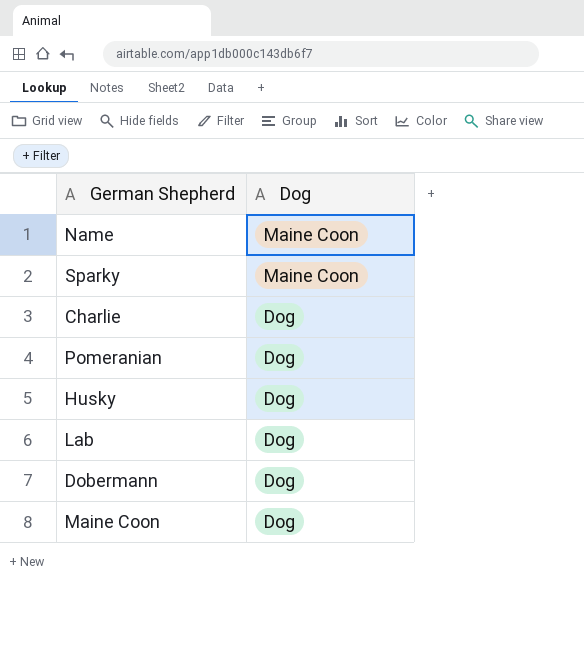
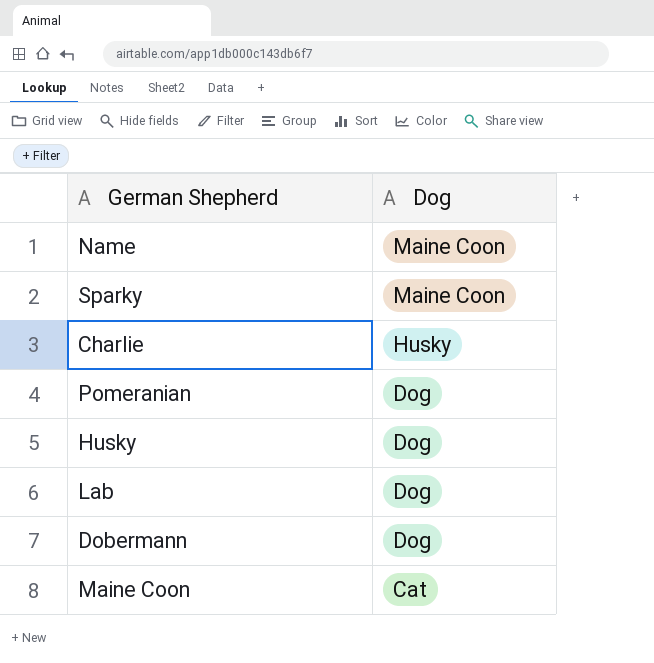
Charlie | Dog: Dog -> Husky
Maine Coon | Dog: Dog -> Cat

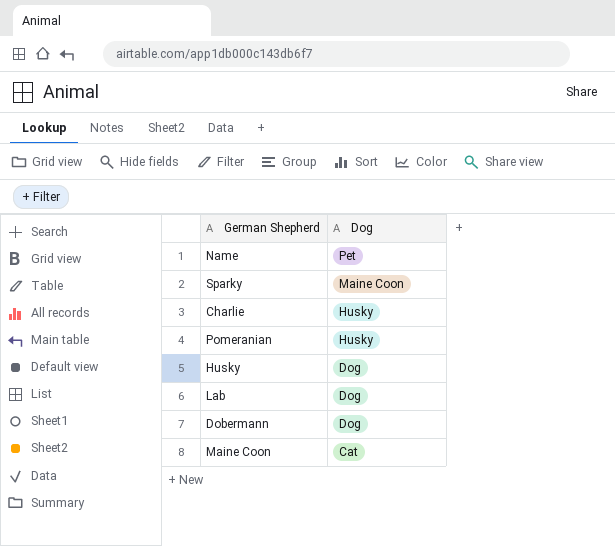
Name | Dog: Maine Coon -> Pet
Pomeranian | Dog: Dog -> Husky

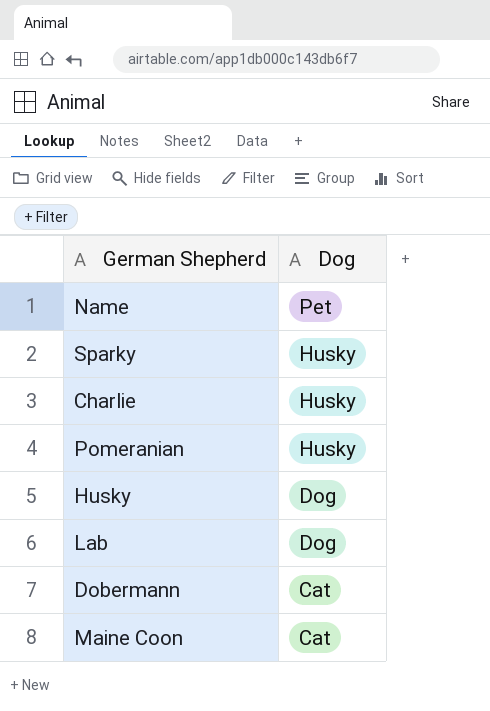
Sparky | Dog: Maine Coon -> Husky
Dobermann | Dog: Dog -> Cat

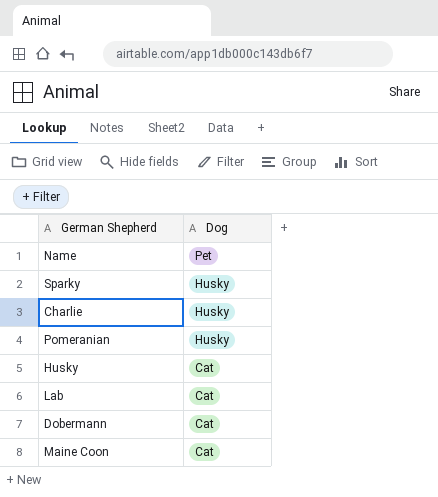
Husky | Dog: Dog -> Cat
Lab | Dog: Dog -> Cat

